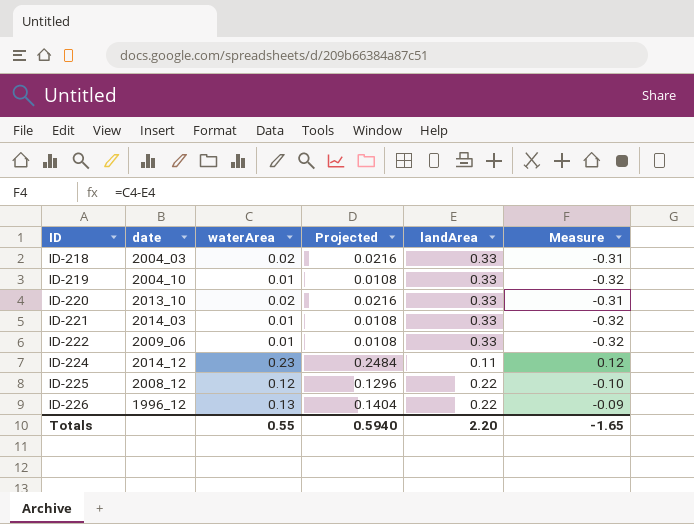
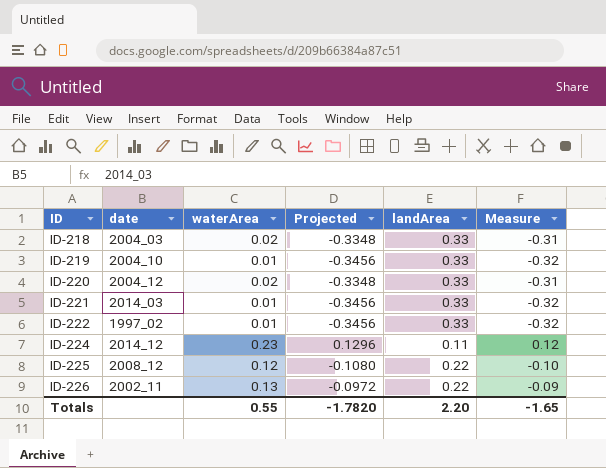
column Projected | formula: [waterArea] * 1.08 -> [Measure] * 1.08
ID-220 | date: 2013_10 -> 2004_12
ID-222 | date: 2009_06 -> 1997_02
ID-226 | date: 1996_12 -> 2002_11
Totals | Projected: 0.5940 -> -1.7820

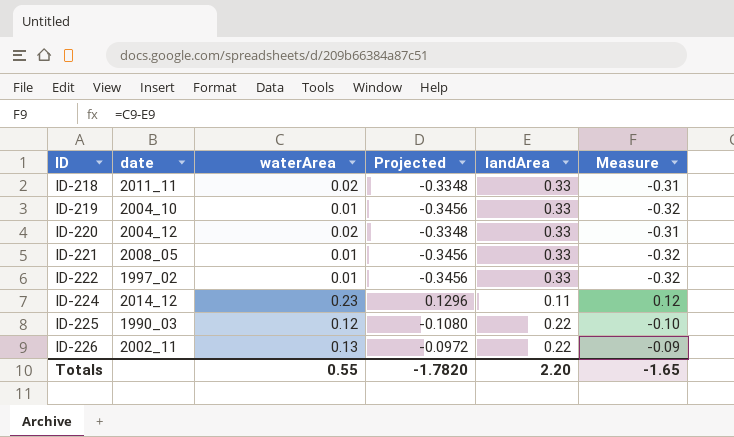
ID-218 | date: 2004_03 -> 2011_11
ID-221 | date: 2014_03 -> 2008_05
ID-225 | date: 2008_12 -> 1990_03

